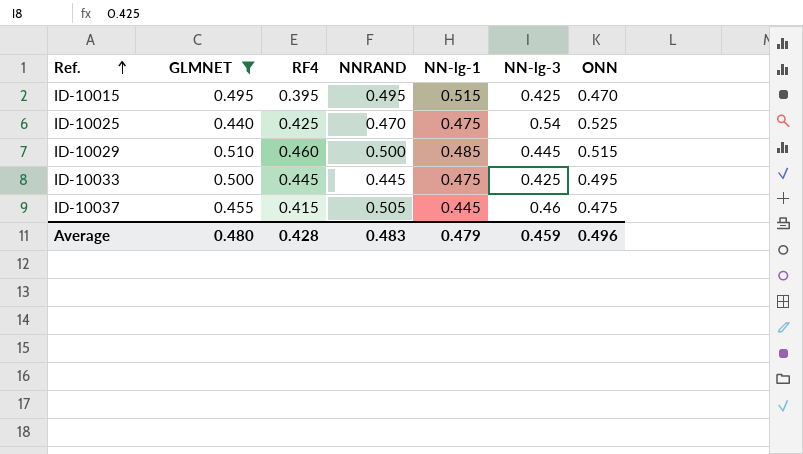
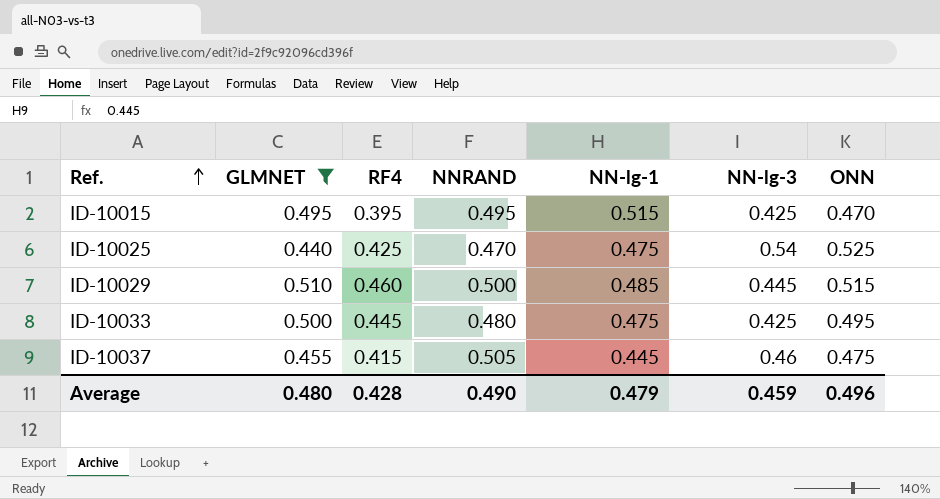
ID-10033 | NNRAND: 0.445 -> 0.480
Average | NNRAND: 0.483 -> 0.490

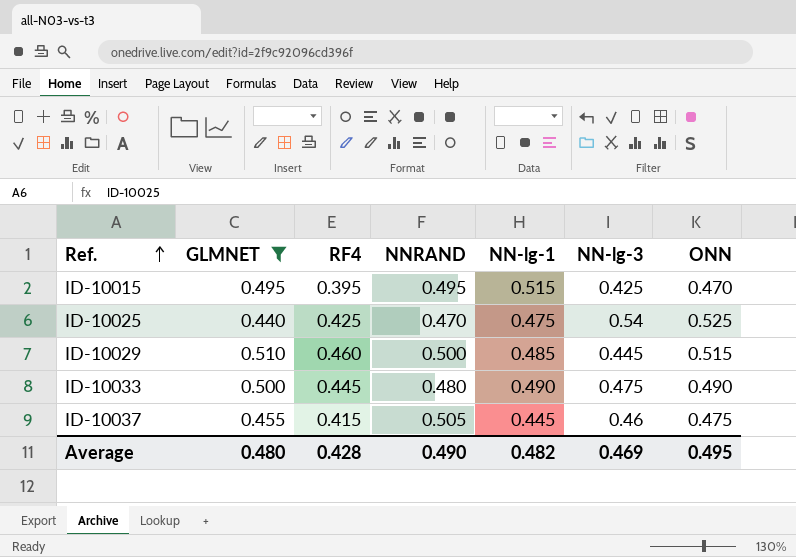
ID-10033 | NN-lg-1: 0.475 -> 0.490
ID-10033 | NN-lg-3: 0.425 -> 0.475
ID-10033 | ONN: 0.495 -> 0.490
Average | NN-lg-1: 0.479 -> 0.482
Average | NN-lg-3: 0.459 -> 0.469
Average | ONN: 0.496 -> 0.495

